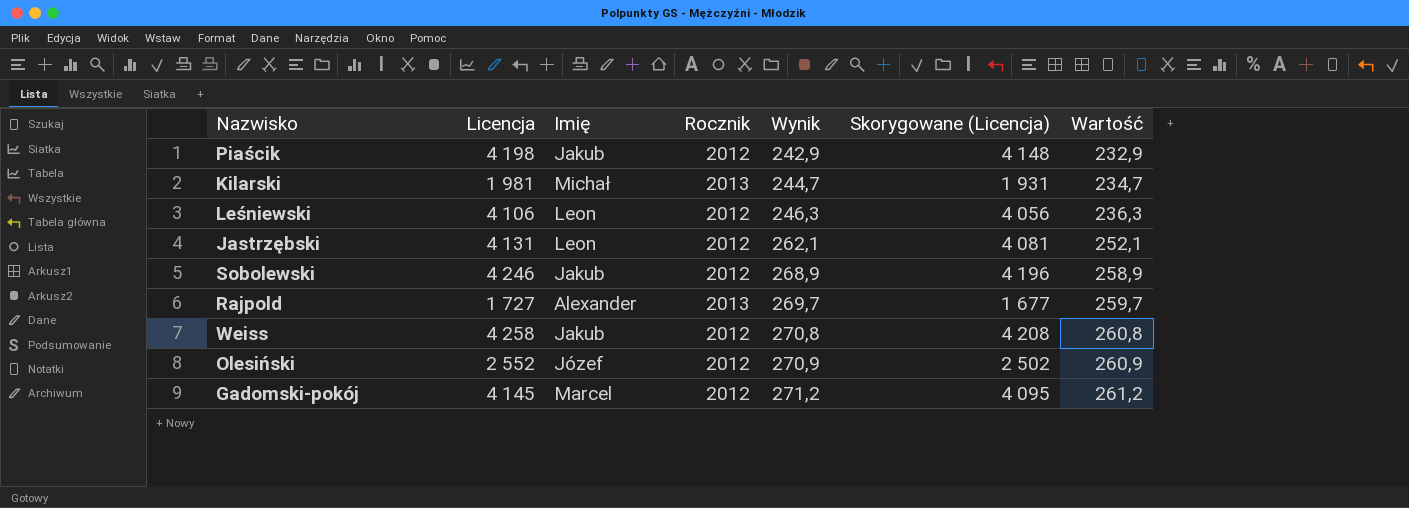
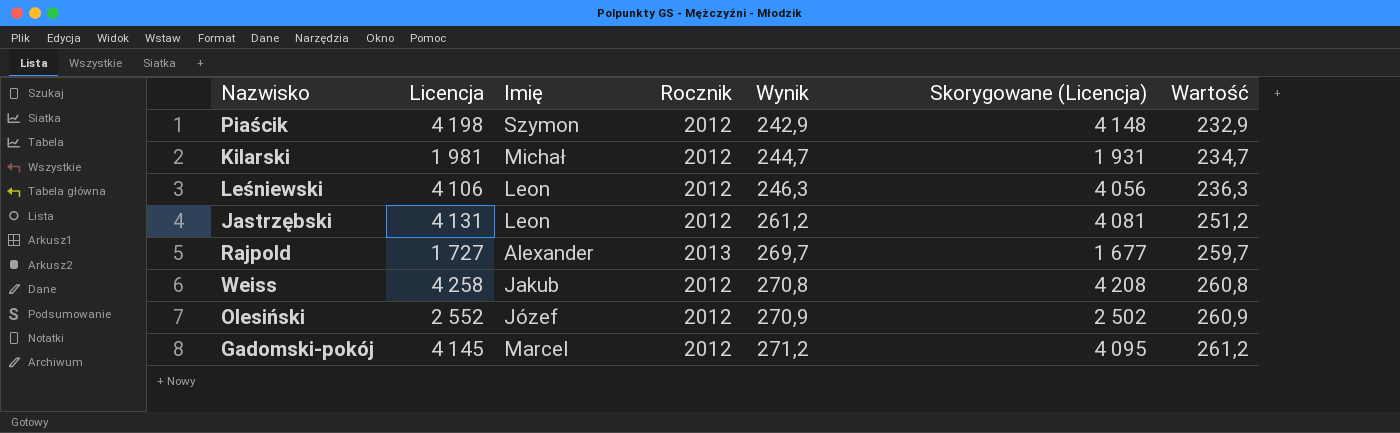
row Sobolewski: 4 246 | Jakub | 2012 | 268,9 | 4 196 | 258,9 -> none
Piaścik | Imię: Jakub -> Szymon
Kilarski | Rocznik: 2013 -> 2012
Jastrzębski | Wynik: 262,1 -> 261,2
Jastrzębski | Wartość: 252,1 -> 251,2

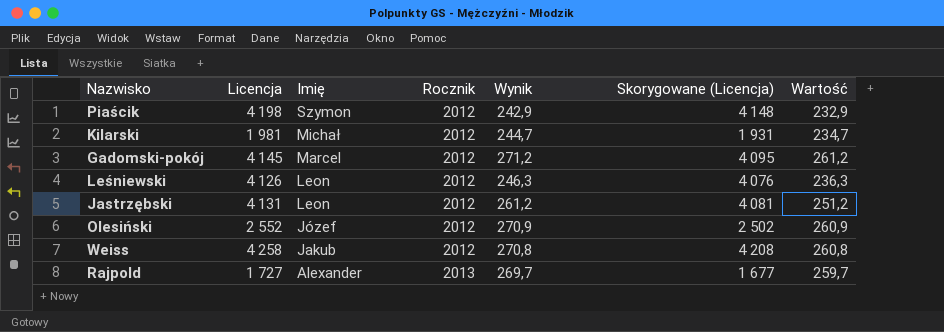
row order: Wynik ascending -> Imię descending
Leśniewski | Licencja: 4 106 -> 4 126
Leśniewski | Skorygowane (Licencja): 4 056 -> 4 076

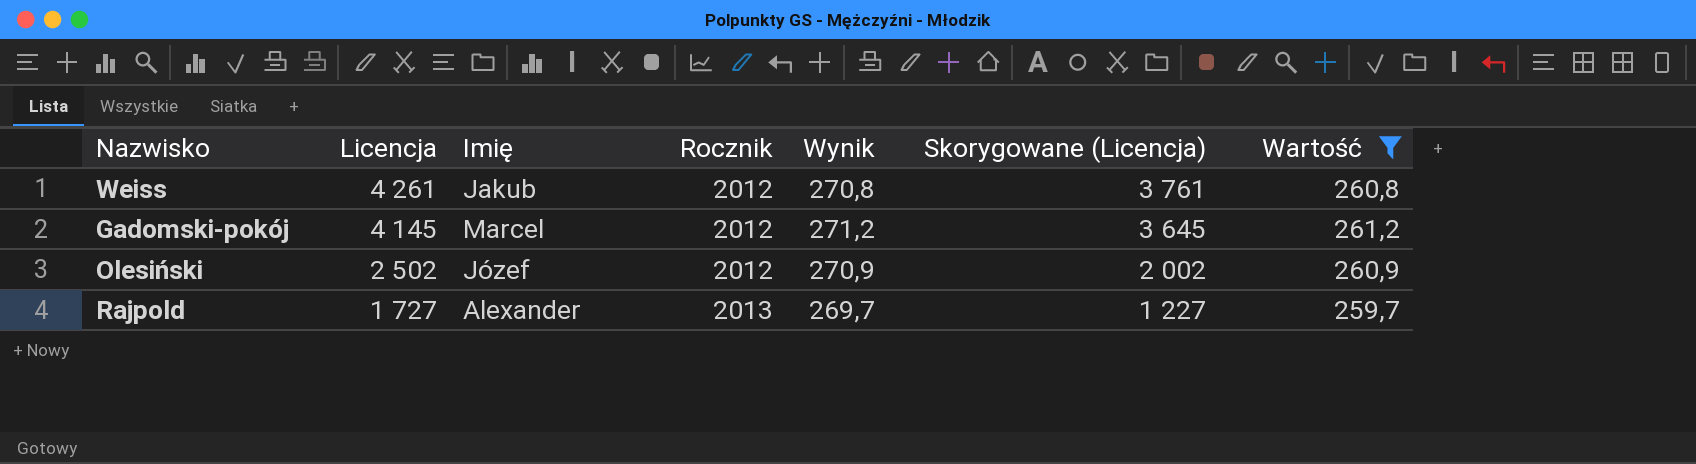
filter: none -> Wartość >= 259,7
row order: Imię descending -> Licencja descending
column Skorygowane (Licencja) | formula: [Licencja] - 50 -> [Licencja] - 500
Weiss | Licencja: 4 258 -> 4 261
Olesiński | Licencja: 2 552 -> 2 502

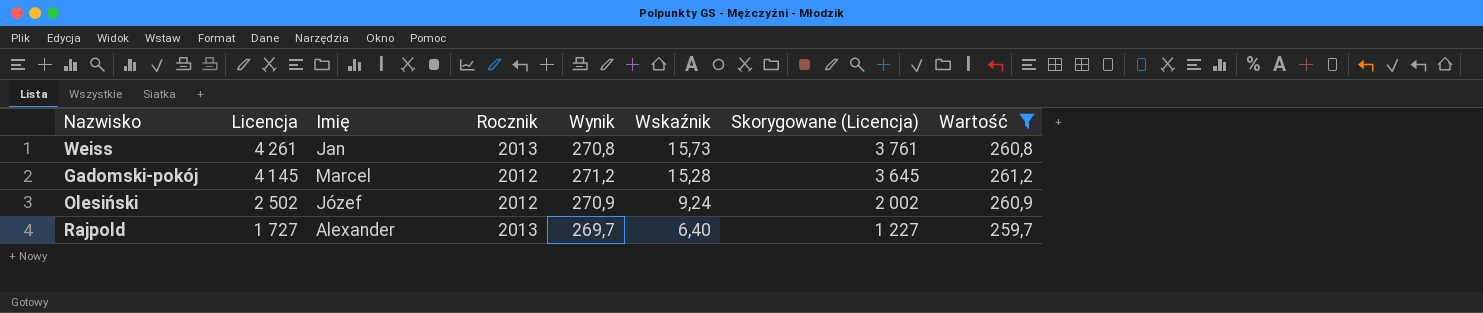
column Wskaźnik | formula: none -> [Licencja] / [Wynik]
Weiss | Imię: Jakub -> Jan
Weiss | Rocznik: 2012 -> 2013

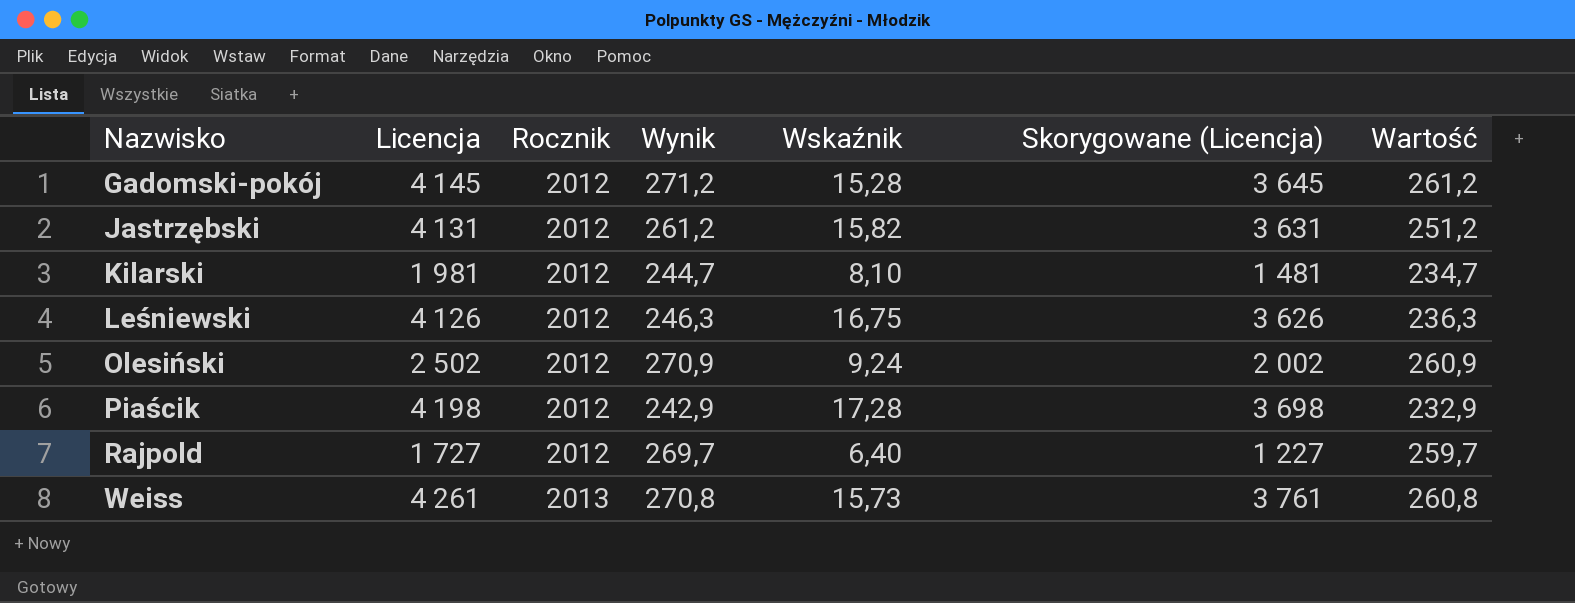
filter: Wartość >= 259,7 -> none
row order: Licencja descending -> Nazwisko ascending
column Imię | position: 3 -> none
Rajpold | Rocznik: 2013 -> 2012

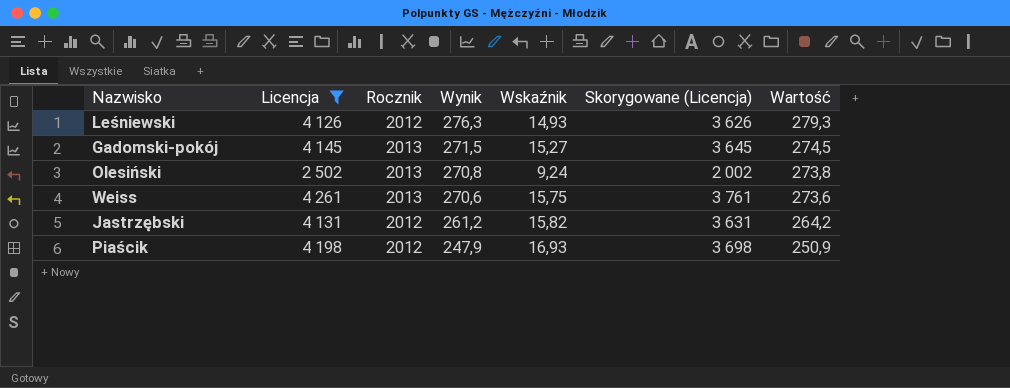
filter: none -> Licencja >= 2 502
row order: Nazwisko ascending -> Wynik descending
column Wartość | formula: [Wynik] - 10 -> [Wynik] + 3
Leśniewski | Wynik: 246,3 -> 276,3
Leśniewski | Wskaźnik: 16,75 -> 14,93
Gadomski-pokój | Rocznik: 2012 -> 2013
Gadomski-pokój | Wynik: 271,2 -> 271,5
Gadomski-pokój | Wskaźnik: 15,28 -> 15,27
Olesiński | Rocznik: 2012 -> 2013
Olesiński | Wynik: 270,9 -> 270,8
Weiss | Wynik: 270,8 -> 270,6
Weiss | Wskaźnik: 15,73 -> 15,75
Piaścik | Wynik: 242,9 -> 247,9
Piaścik | Wskaźnik: 17,28 -> 16,93

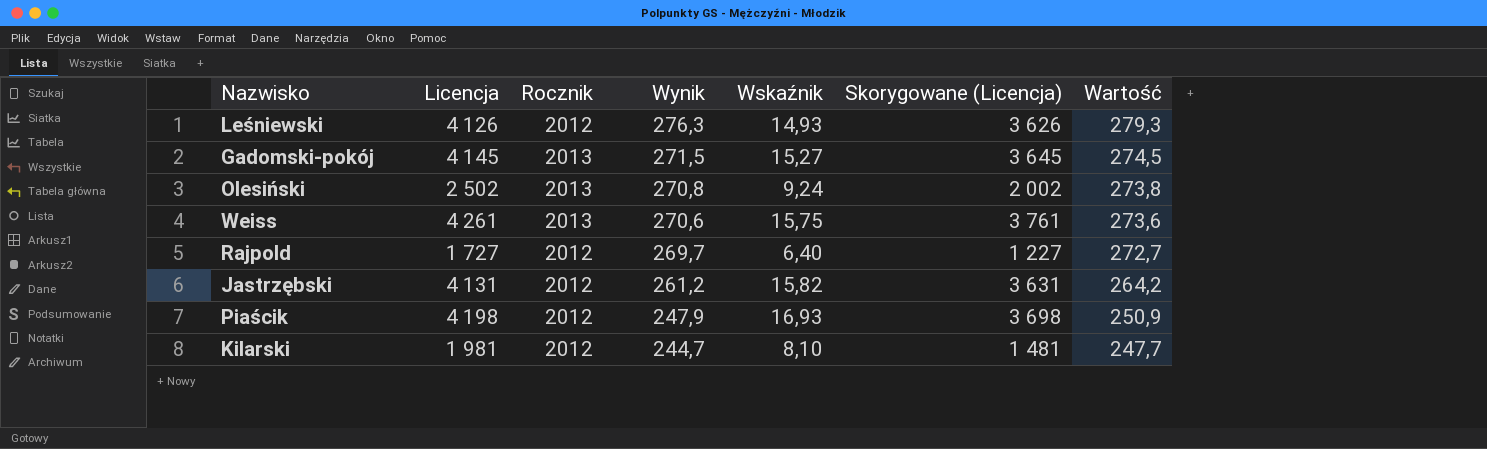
filter: Licencja >= 2 502 -> none

